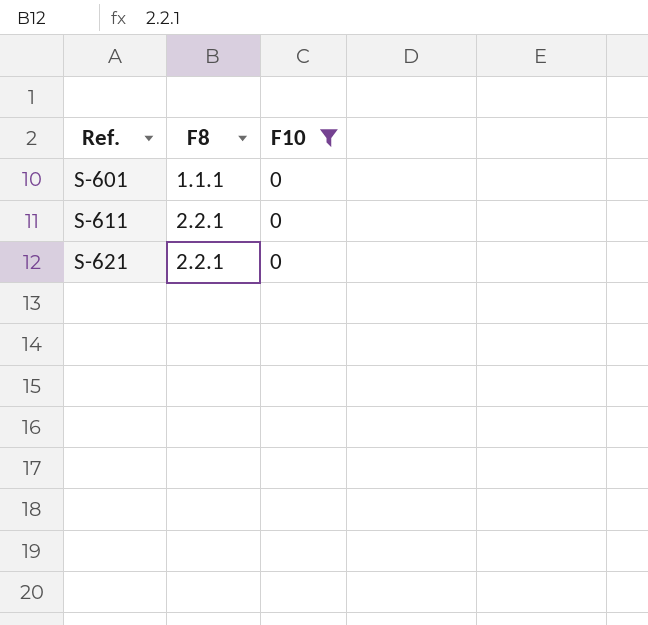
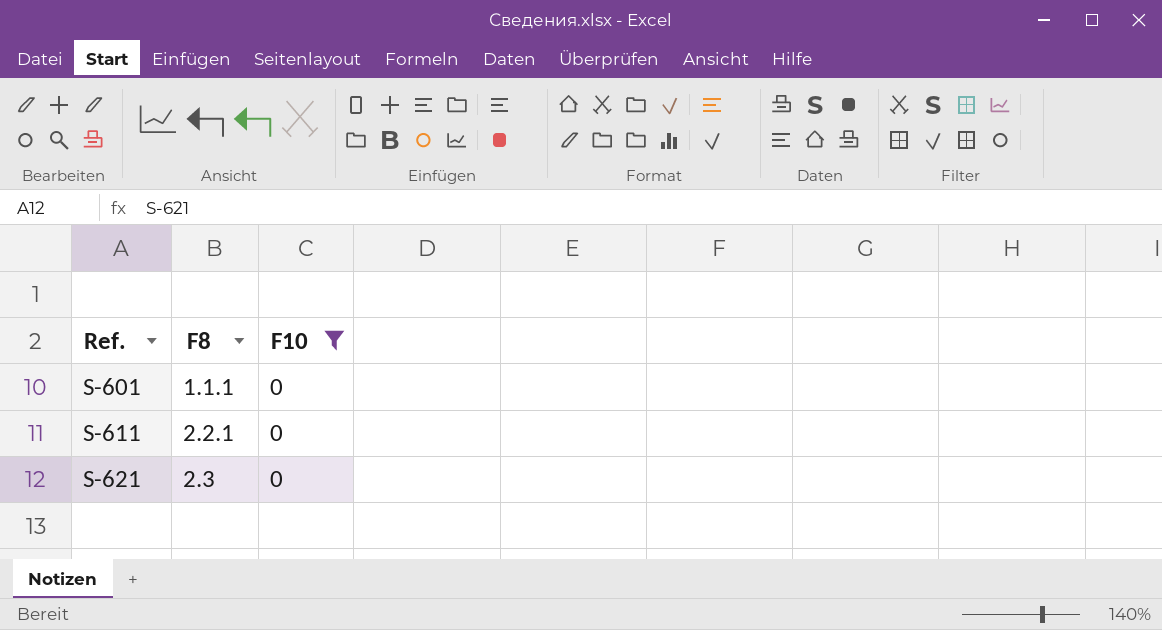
S-621 | F8: 2.2.1 -> 2.3

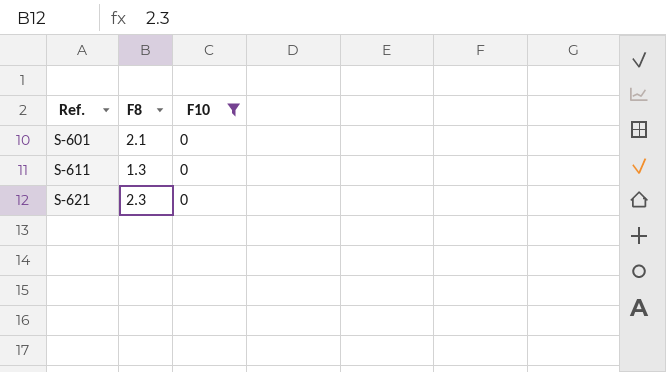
S-601 | F8: 1.1.1 -> 2.1
S-611 | F8: 2.2.1 -> 1.3

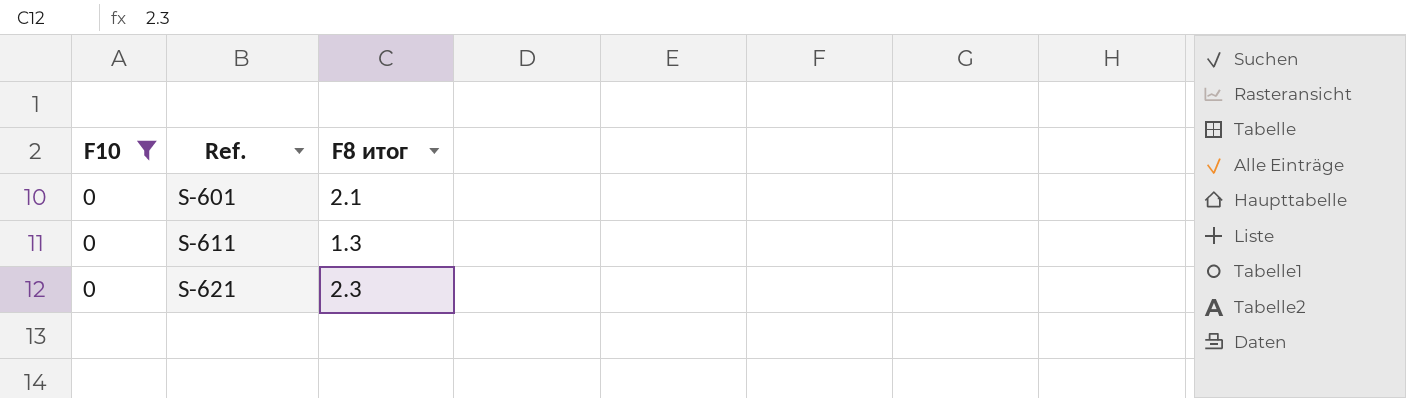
column F10 | position: 3 -> 1
column name: F8 -> F8 итог

